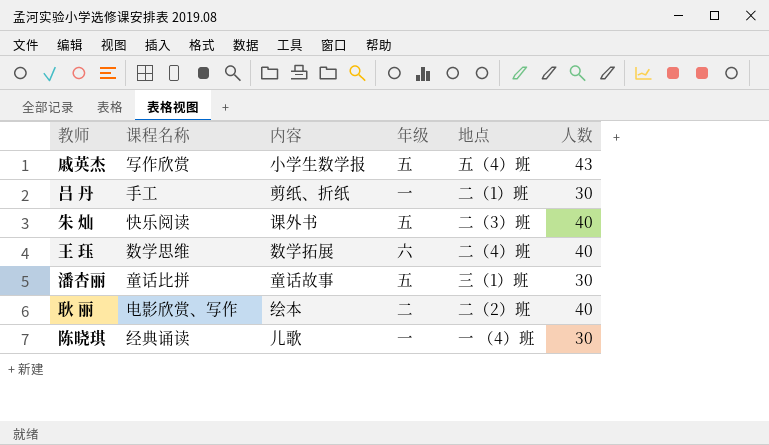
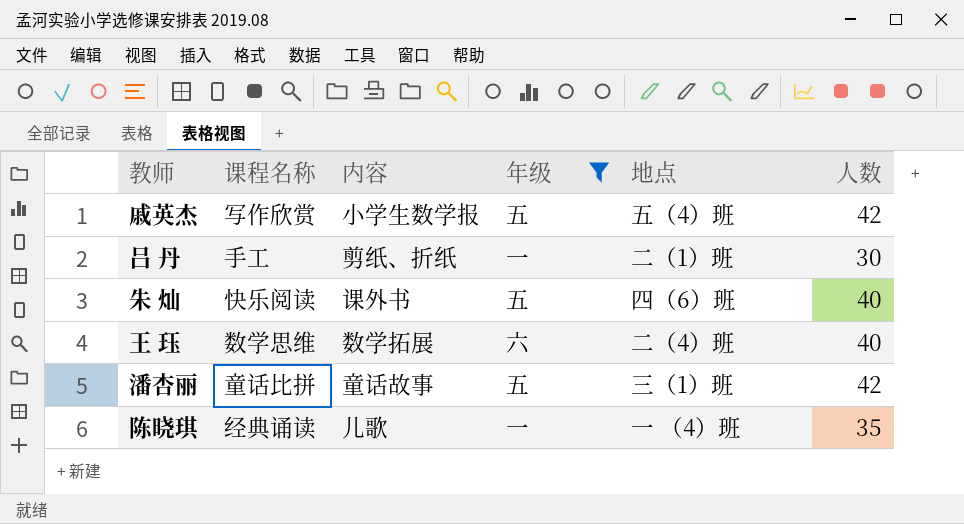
filter: none -> 年级 != 二
戚英杰 | 人数: 43 -> 42
朱 灿 | 地点: 二（3）班 -> 四（6）班
潘杏丽 | 人数: 30 -> 42
陈晓琪 | 人数: 30 -> 35

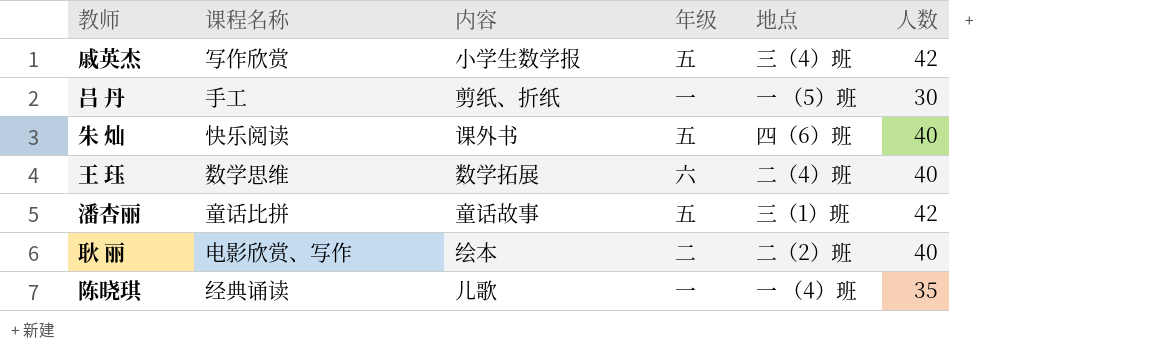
filter: 年级 != 二 -> none
戚英杰 | 地点: 五（4）班 -> 三（4）班
吕 丹 | 地点: 二（1）班 -> 一 （5）班

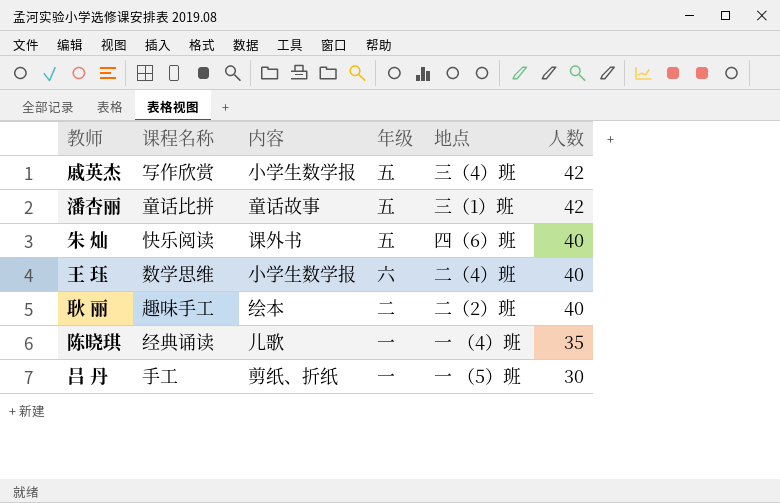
row order: none -> 人数 descending
王 珏 | 内容: 数学拓展 -> 小学生数学报
耿 丽 | 课程名称: 电影欣赏、写作 -> 趣味手工

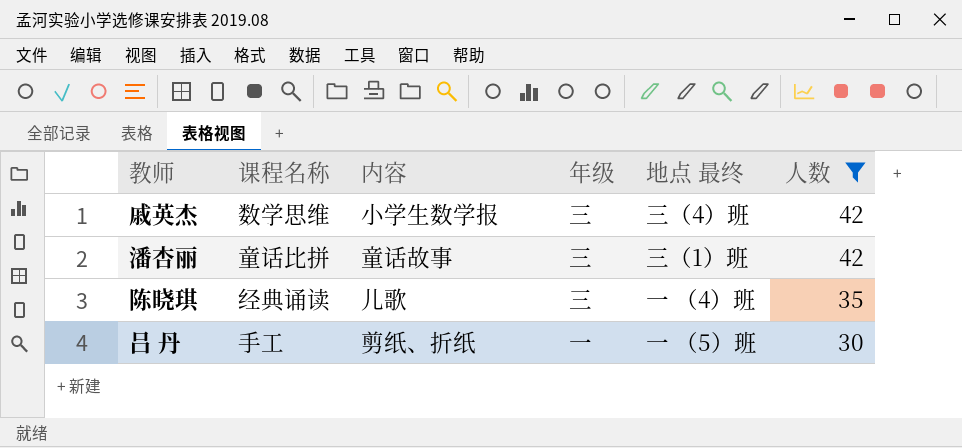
filter: none -> 人数 != 40
column name: 地点 -> 地点 最终
戚英杰 | 课程名称: 写作欣赏 -> 数学思维
戚英杰 | 年级: 五 -> 三
潘杏丽 | 年级: 五 -> 三
陈晓琪 | 年级: 一 -> 三

